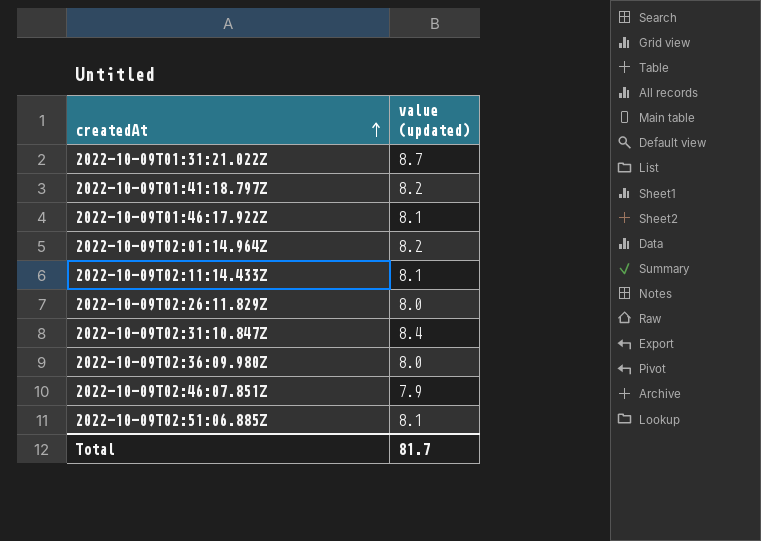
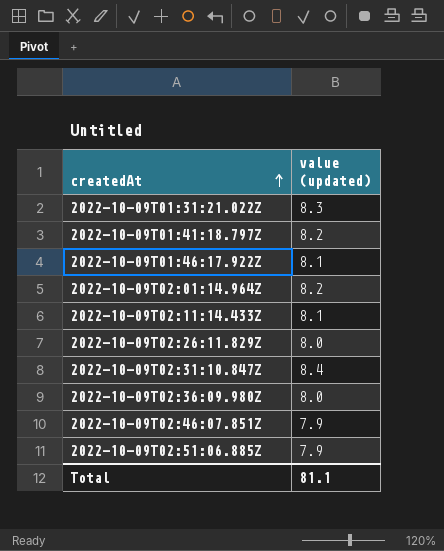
2022-10-09T01:31:21.022Z | value (updated): 8.7 -> 8.3
2022-10-09T02:51:06.885Z | value (updated): 8.1 -> 7.9
Total | value (updated): 81.7 -> 81.1

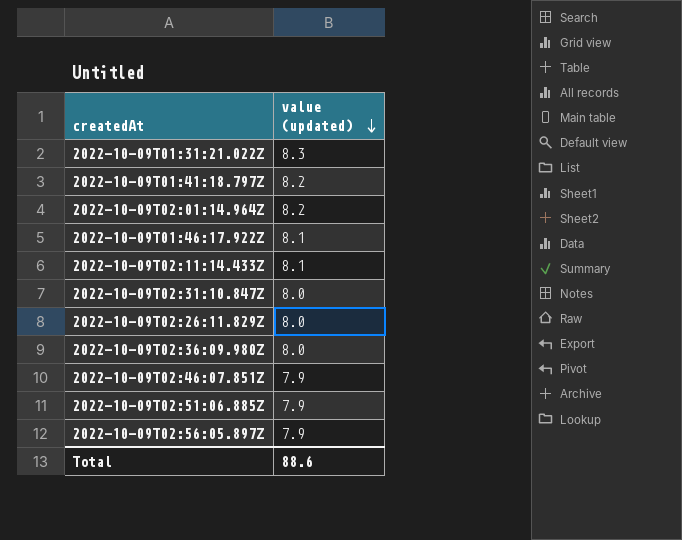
row order: createdAt ascending -> value (updated) descending
2022-10-09T02:31:10.847Z | value (updated): 8.4 -> 8.0
row 2022-10-09T02:56:05.897Z: none -> 7.9
Total | value (updated): 81.1 -> 88.6

